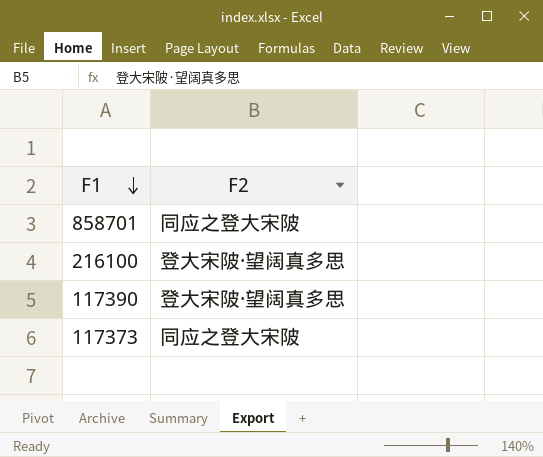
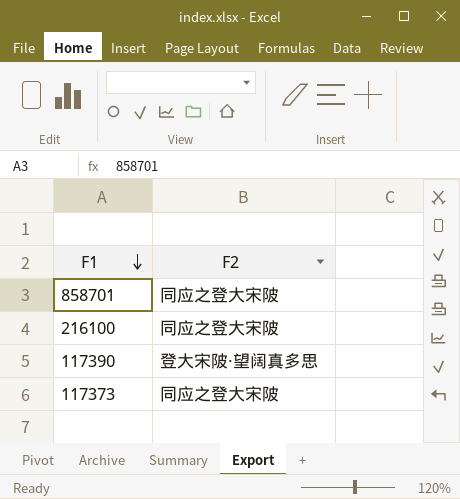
216100 | F2: 登大宋陂·望阔真多思 -> 同应之登大宋陂

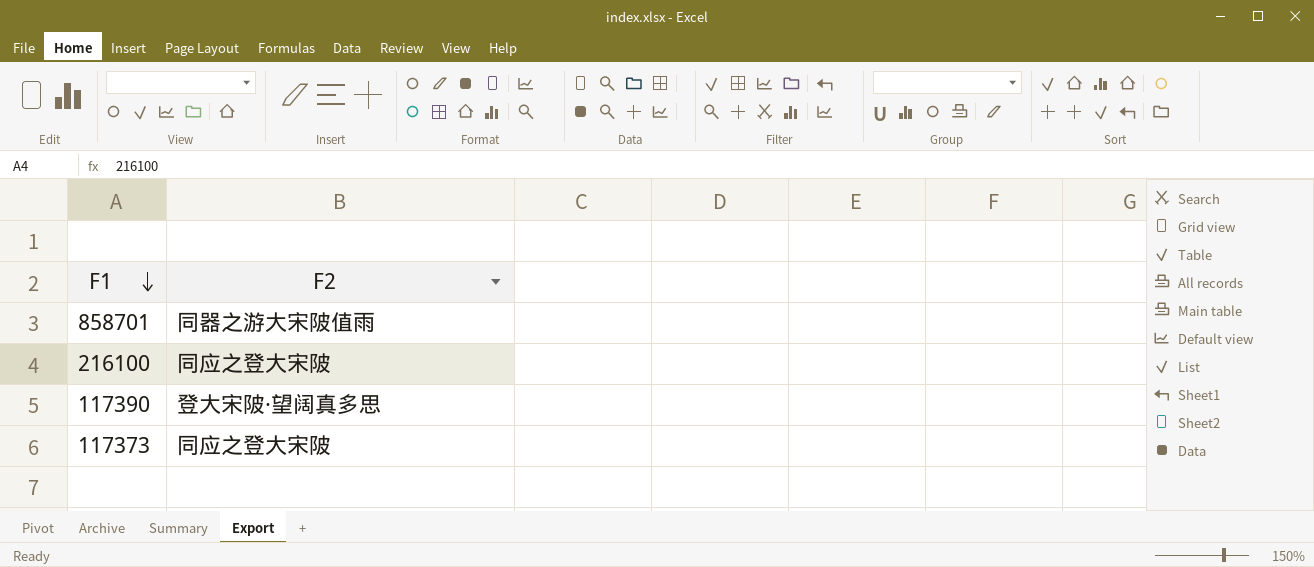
858701 | F2: 同应之登大宋陂 -> 同器之游大宋陂值雨

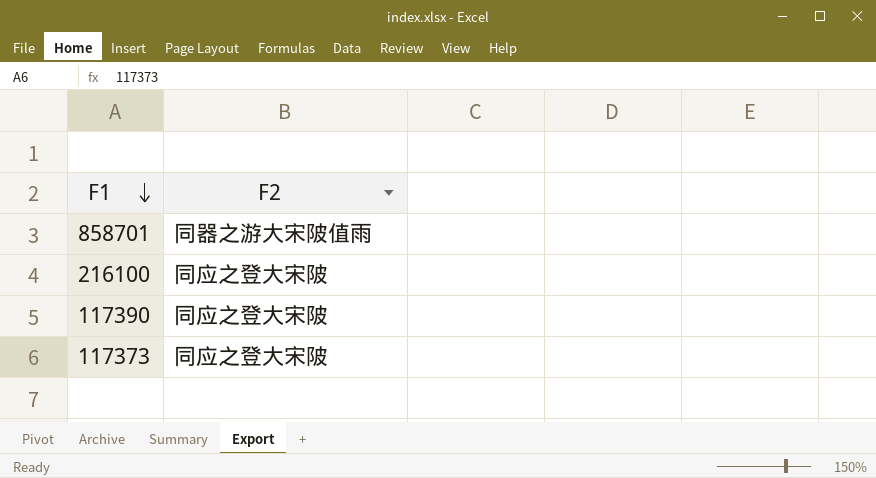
117390 | F2: 登大宋陂·望阔真多思 -> 同应之登大宋陂

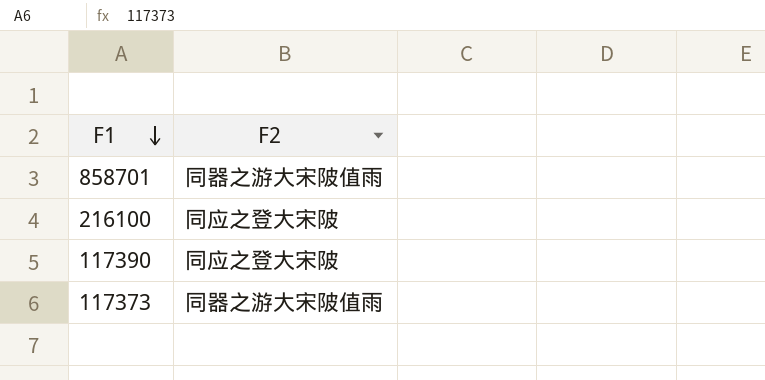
117373 | F2: 同应之登大宋陂 -> 同器之游大宋陂值雨

